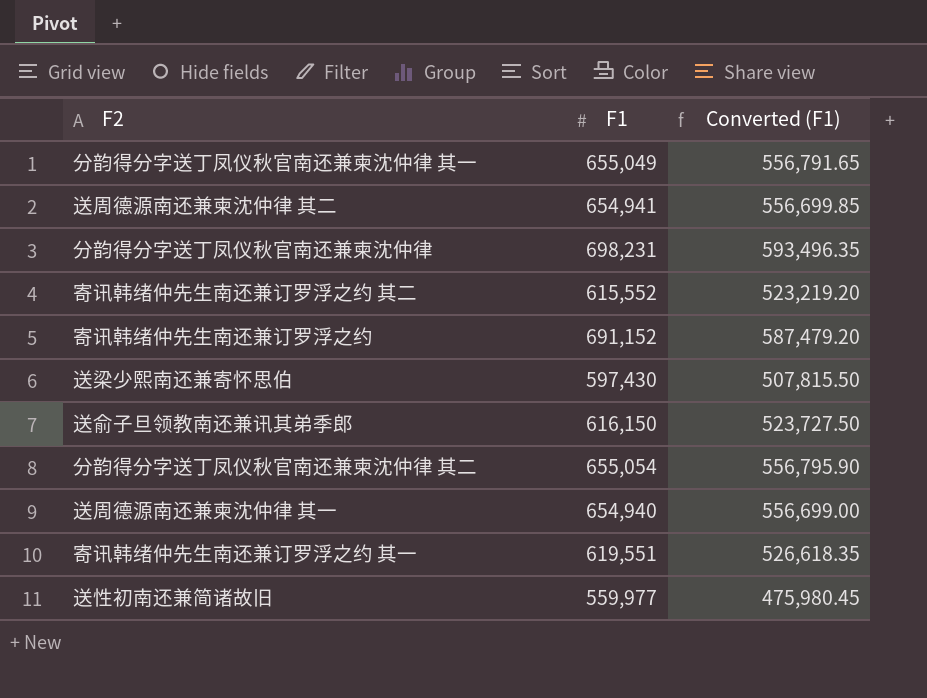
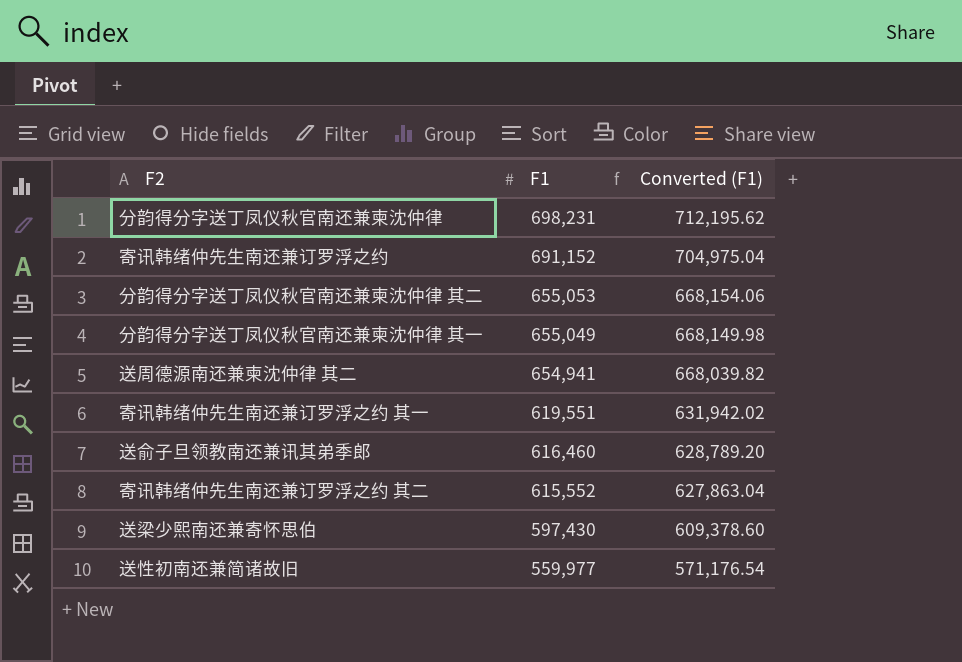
row order: none -> F1 descending
column Converted (F1) | formula: [F1] * 0.85 -> [F1] * 1.02
row 送周德源南还兼柬沈仲律 其一: 654,940 | 556,699.00 -> none
分韵得分字送丁凤仪秋官南还兼柬沈仲律 其二 | F1: 655,054 -> 655,053
送俞子旦领教南还兼讯其弟季郎 | F1: 616,150 -> 616,460

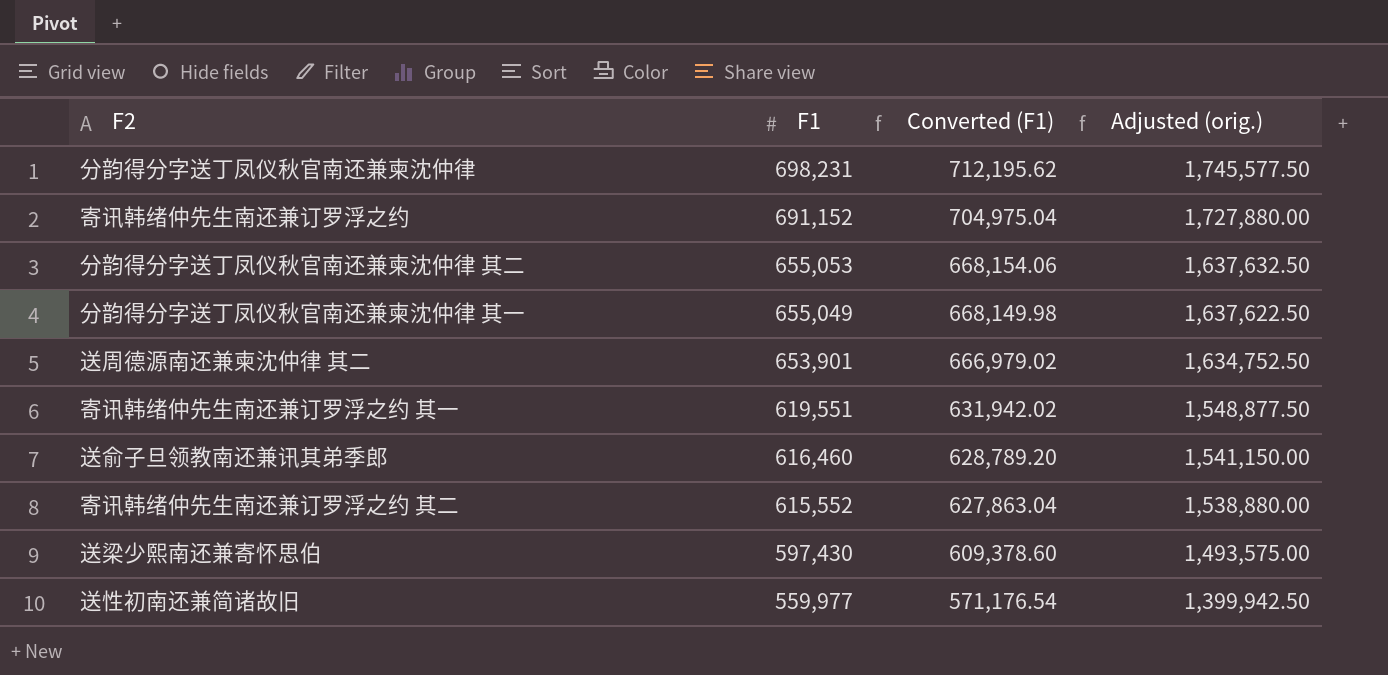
column Adjusted (orig.) | formula: none -> [F1] * 2.5
送周德源南还兼柬沈仲律 其二 | F1: 654,941 -> 653,901
送周德源南还兼柬沈仲律 其二 | Converted (F1): 668,039.82 -> 666,979.02

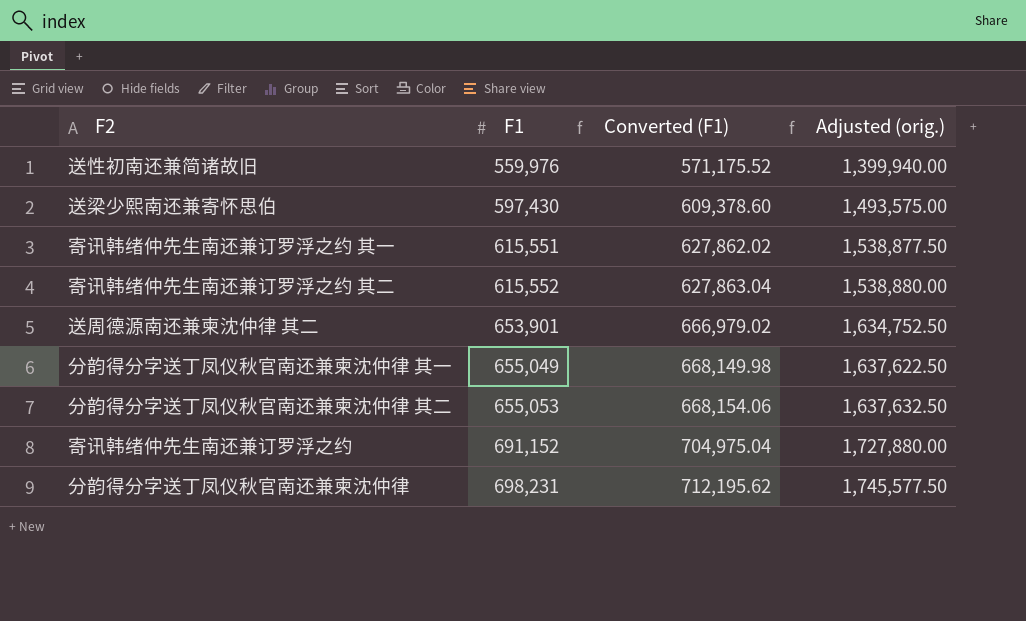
row order: F1 descending -> F1 ascending
row 送俞子旦领教南还兼讯其弟季郎: 616,460 | 628,789.20 | 1,541,150.00 -> none
送性初南还兼简诸故旧 | F1: 559,977 -> 559,976
送性初南还兼简诸故旧 | Converted (F1): 571,176.54 -> 571,175.52
送性初南还兼简诸故旧 | Adjusted (orig.): 1,399,942.50 -> 1,399,940.00
寄讯韩绪仲先生南还兼订罗浮之约 其一 | F1: 619,551 -> 615,551
寄讯韩绪仲先生南还兼订罗浮之约 其一 | Converted (F1): 631,942.02 -> 627,862.02
寄讯韩绪仲先生南还兼订罗浮之约 其一 | Adjusted (orig.): 1,548,877.50 -> 1,538,877.50

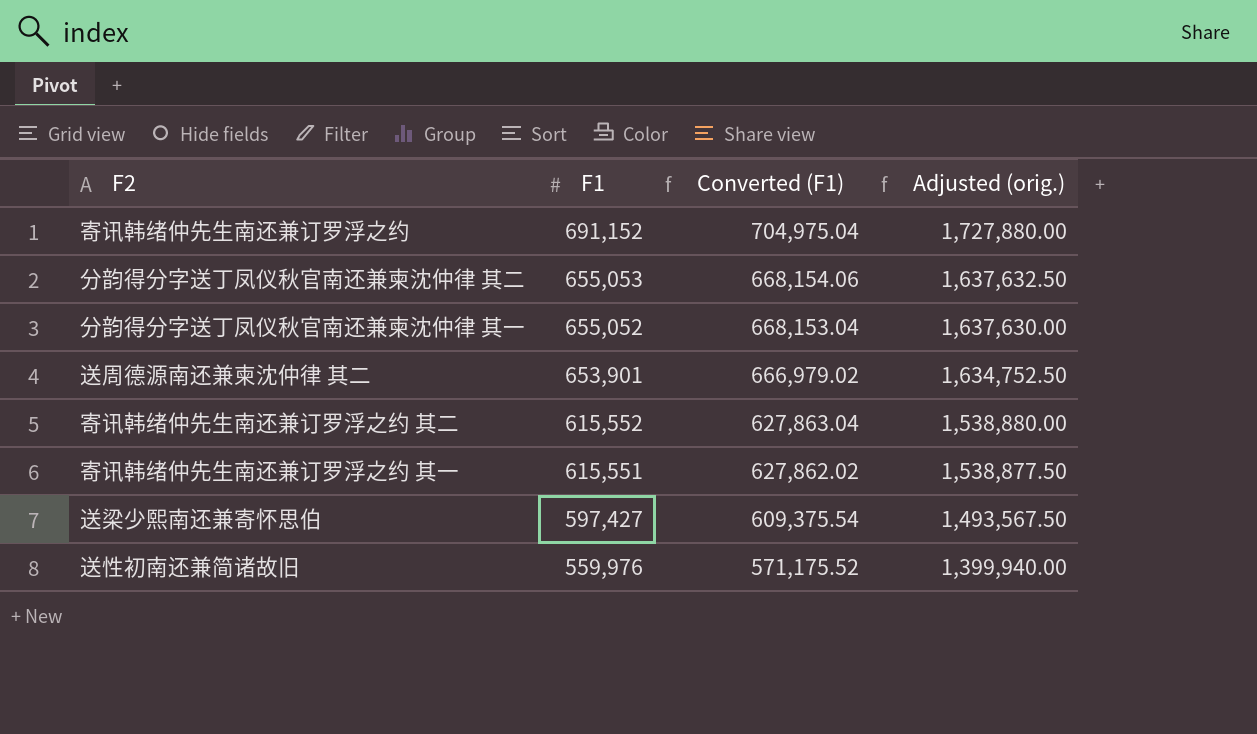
row order: F1 ascending -> F1 descending
row 分韵得分字送丁凤仪秋官南还兼柬沈仲律: 698,231 | 712,195.62 | 1,745,577.50 -> none
分韵得分字送丁凤仪秋官南还兼柬沈仲律 其一 | F1: 655,049 -> 655,052
分韵得分字送丁凤仪秋官南还兼柬沈仲律 其一 | Converted (F1): 668,149.98 -> 668,153.04
分韵得分字送丁凤仪秋官南还兼柬沈仲律 其一 | Adjusted (orig.): 1,637,622.50 -> 1,637,630.00
送梁少熙南还兼寄怀思伯 | F1: 597,430 -> 597,427
送梁少熙南还兼寄怀思伯 | Converted (F1): 609,378.60 -> 609,375.54
送梁少熙南还兼寄怀思伯 | Adjusted (orig.): 1,493,575.00 -> 1,493,567.50

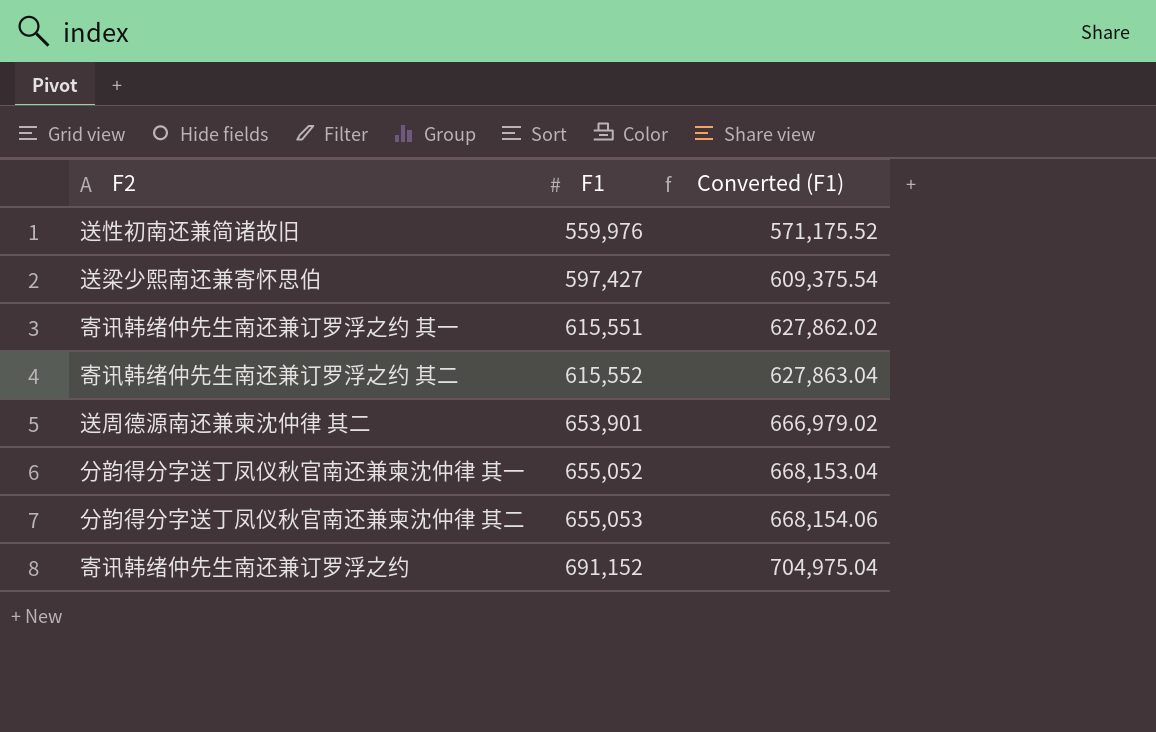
row order: F1 descending -> F1 ascending
column Adjusted (orig.) | formula: [F1] * 2.5 -> none

